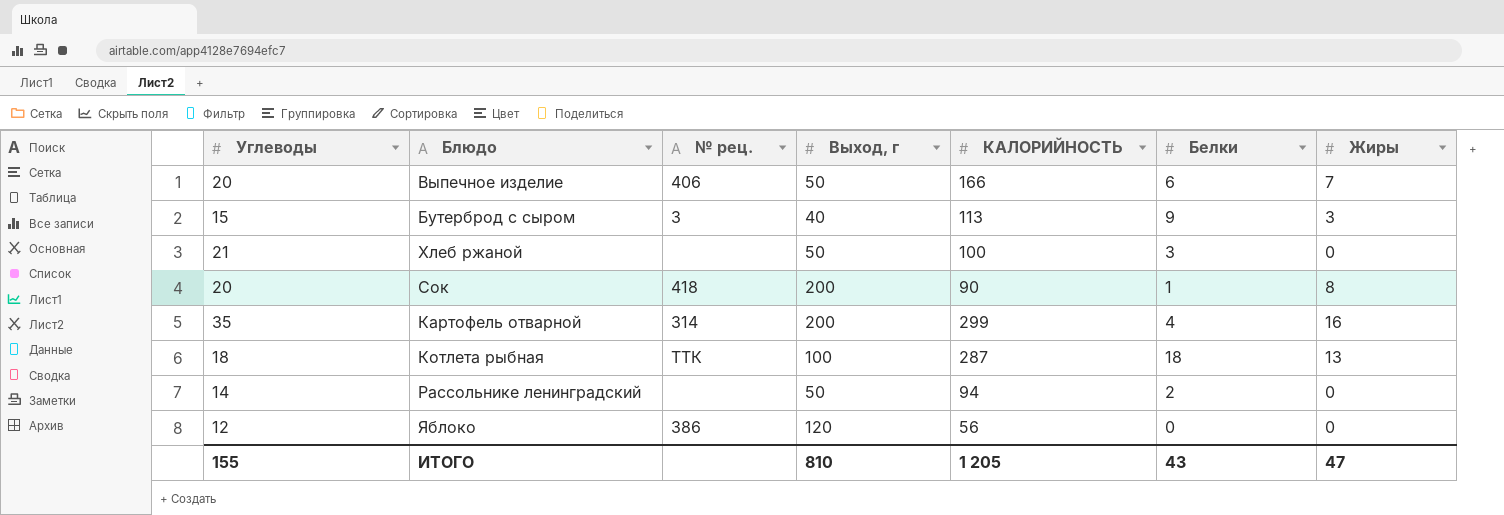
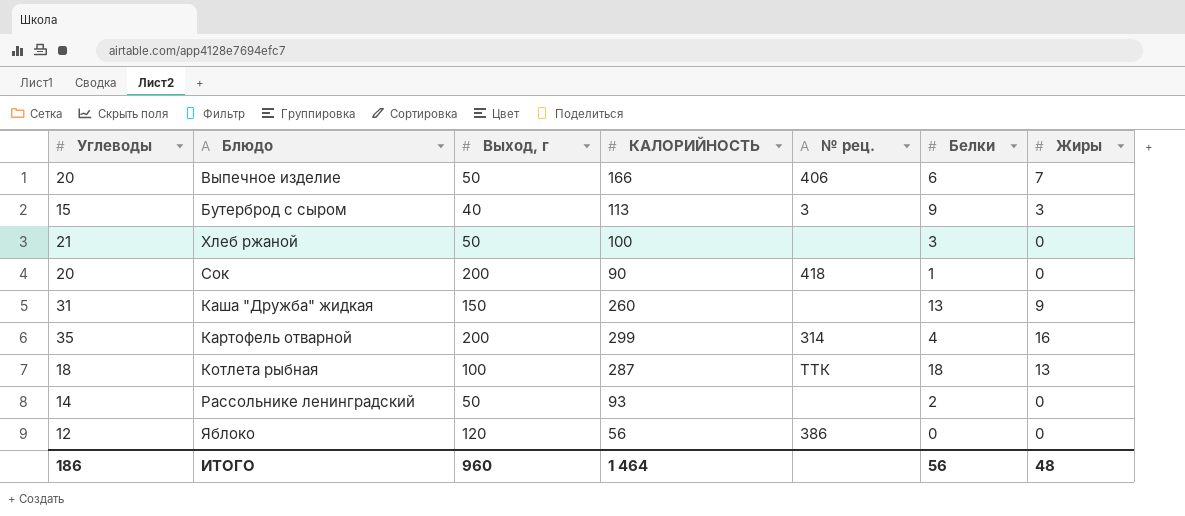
column № рец. | position: 3 -> 5
Сок | Жиры: 8 -> 0
row Каша "Дружба" жидкая: none -> 31 | 150 | 260 | none | 13 | 9
Рассольнике ленинградский | КАЛОРИЙНОСТЬ: 94 -> 93
ИТОГО | Углеводы: 155 -> 186
ИТОГО | Выход, г: 810 -> 960
ИТОГО | КАЛОРИЙНОСТЬ: 1 205 -> 1 464
ИТОГО | Белки: 43 -> 56
ИТОГО | Жиры: 47 -> 48

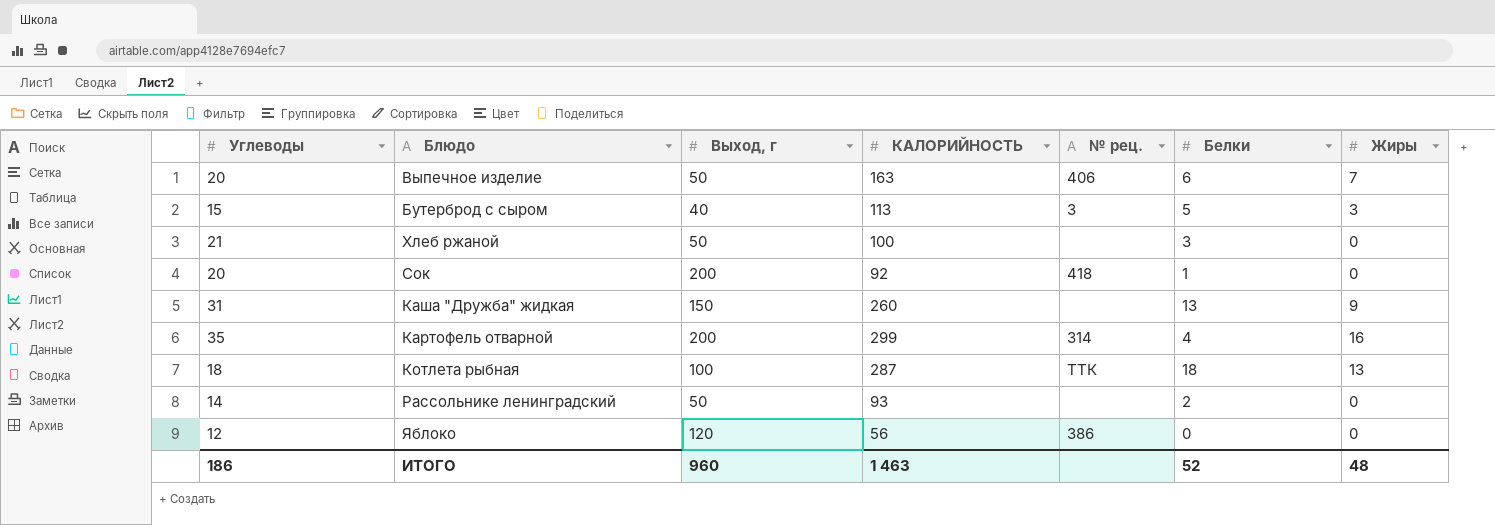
Выпечное изделие | КАЛОРИЙНОСТЬ: 166 -> 163
Бутерброд с сыром | Белки: 9 -> 5
Сок | КАЛОРИЙНОСТЬ: 90 -> 92
ИТОГО | КАЛОРИЙНОСТЬ: 1 464 -> 1 463
ИТОГО | Белки: 56 -> 52

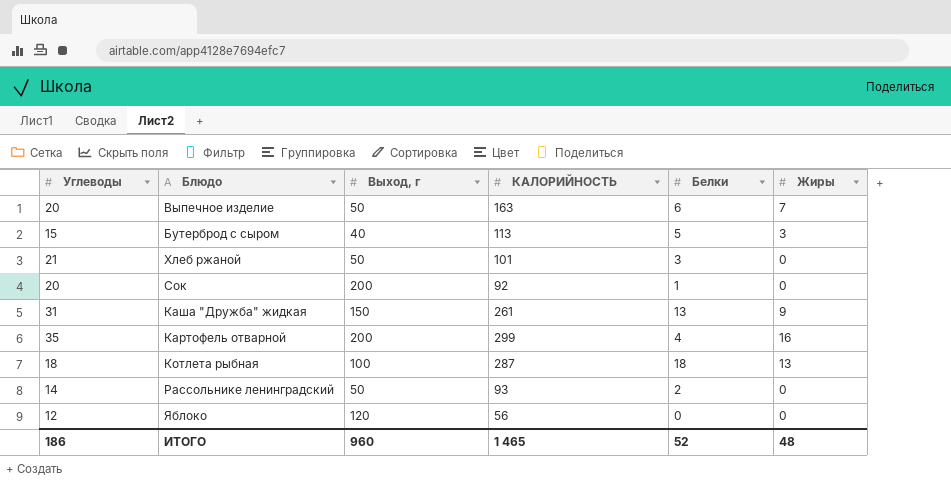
column № рец. | position: 5 -> none
Хлеб ржаной | КАЛОРИЙНОСТЬ: 100 -> 101
Каша "Дружба" жидкая | КАЛОРИЙНОСТЬ: 260 -> 261
ИТОГО | КАЛОРИЙНОСТЬ: 1 463 -> 1 465

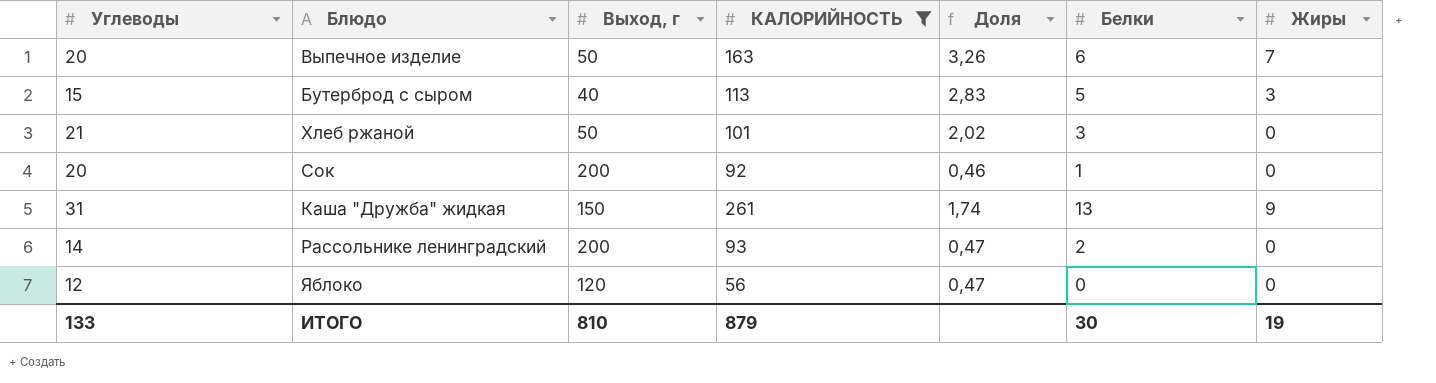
filter: none -> КАЛОРИЙНОСТЬ <= 261
column Доля | formula: none -> [КАЛОРИЙНОСТЬ] / [Выход, г]
Рассольнике ленинградский | Выход, г: 50 -> 200
ИТОГО | Углеводы: 186 -> 133
ИТОГО | Выход, г: 960 -> 810
ИТОГО | КАЛОРИЙНОСТЬ: 1 465 -> 879
ИТОГО | Белки: 52 -> 30
ИТОГО | Жиры: 48 -> 19

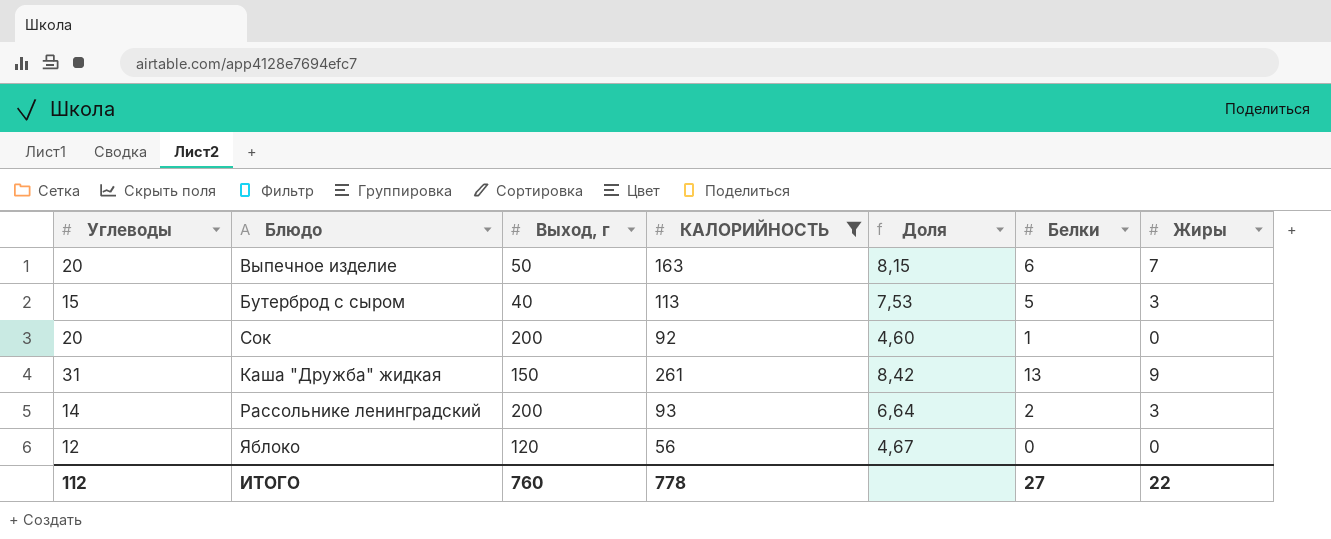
column Доля | formula: [КАЛОРИЙНОСТЬ] / [Выход, г] -> [КАЛОРИЙНОСТЬ] / [Углеводы]
row Хлеб ржаной: 21 | 50 | 101 | 2,02 | 3 | 0 -> none
Рассольнике ленинградский | Жиры: 0 -> 3
ИТОГО | Углеводы: 133 -> 112
ИТОГО | Выход, г: 810 -> 760
ИТОГО | КАЛОРИЙНОСТЬ: 879 -> 778
ИТОГО | Белки: 30 -> 27
ИТОГО | Жиры: 19 -> 22

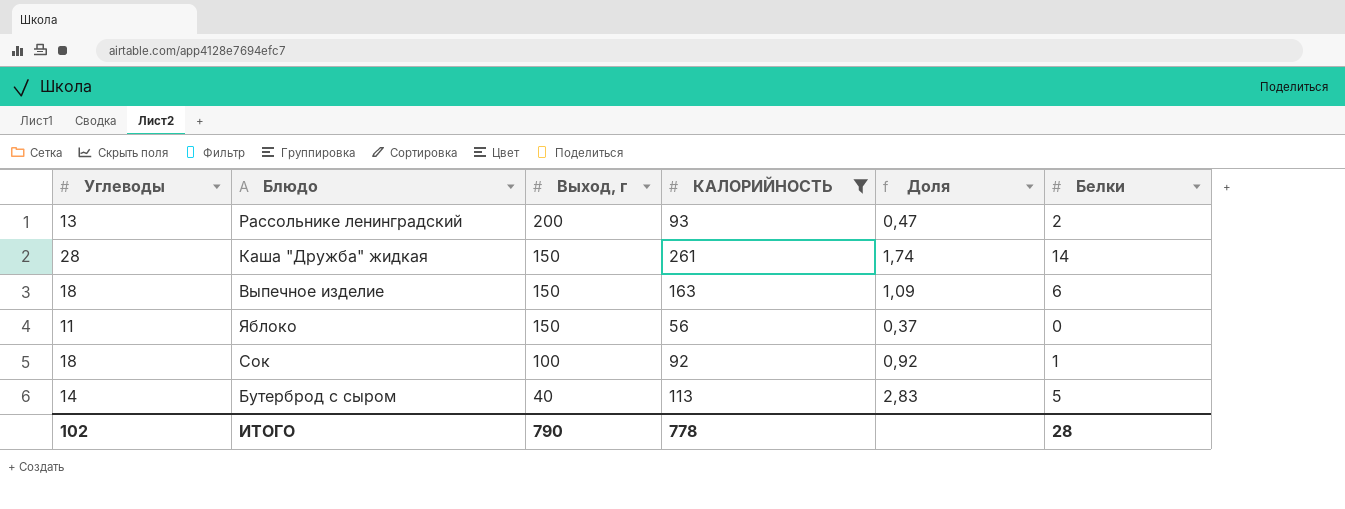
row order: none -> Выход, г descending
column Жиры | position: 7 -> none
column Доля | formula: [КАЛОРИЙНОСТЬ] / [Углеводы] -> [КАЛОРИЙНОСТЬ] / [Выход, г]
Рассольнике ленинградский | Углеводы: 14 -> 13
Каша "Дружба" жидкая | Углеводы: 31 -> 28
Каша "Дружба" жидкая | Белки: 13 -> 14
Выпечное изделие | Углеводы: 20 -> 18
Выпечное изделие | Выход, г: 50 -> 150
Яблоко | Углеводы: 12 -> 11
Яблоко | Выход, г: 120 -> 150
Сок | Углеводы: 20 -> 18
Сок | Выход, г: 200 -> 100
Бутерброд с сыром | Углеводы: 15 -> 14
ИТОГО | Углеводы: 112 -> 102
ИТОГО | Выход, г: 760 -> 790
ИТОГО | Белки: 27 -> 28

